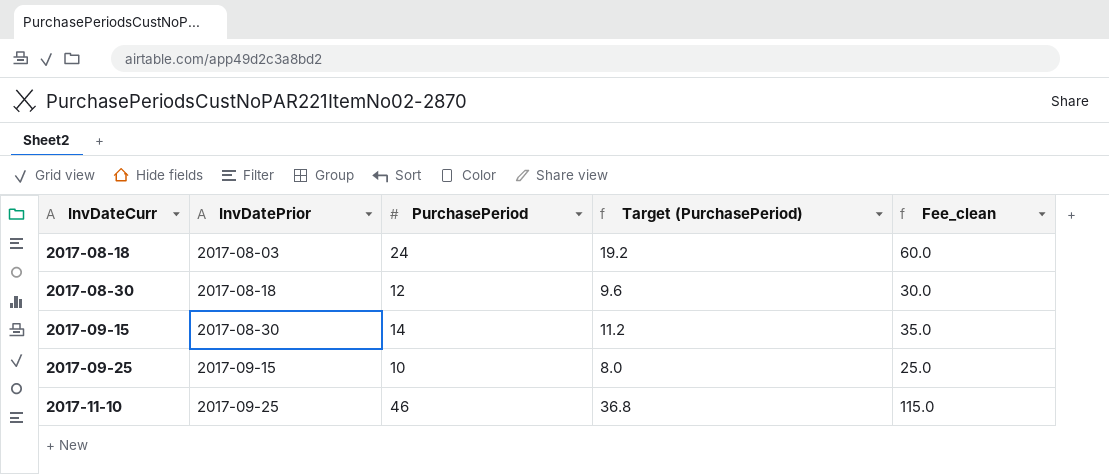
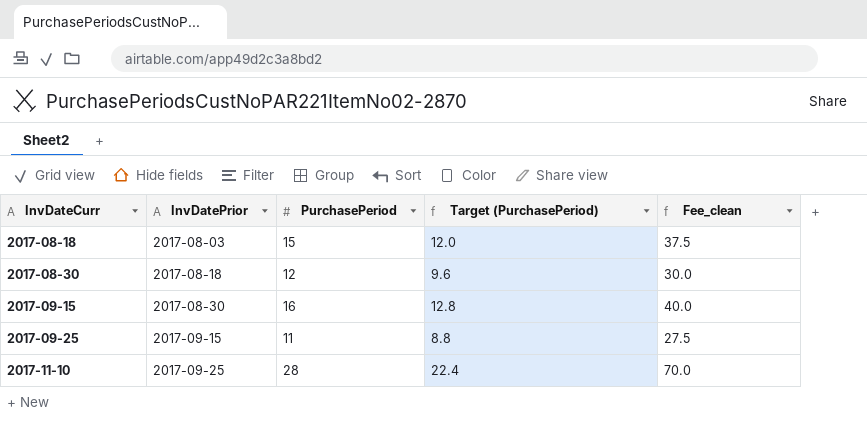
2017-08-18 | PurchasePeriod: 24 -> 15
2017-08-18 | Target (PurchasePeriod): 19.2 -> 12.0
2017-08-18 | Fee_clean: 60.0 -> 37.5
2017-09-15 | PurchasePeriod: 14 -> 16
2017-09-15 | Target (PurchasePeriod): 11.2 -> 12.8
2017-09-15 | Fee_clean: 35.0 -> 40.0
2017-09-25 | PurchasePeriod: 10 -> 11
2017-09-25 | Target (PurchasePeriod): 8.0 -> 8.8
2017-09-25 | Fee_clean: 25.0 -> 27.5
2017-11-10 | PurchasePeriod: 46 -> 28
2017-11-10 | Target (PurchasePeriod): 36.8 -> 22.4
2017-11-10 | Fee_clean: 115.0 -> 70.0

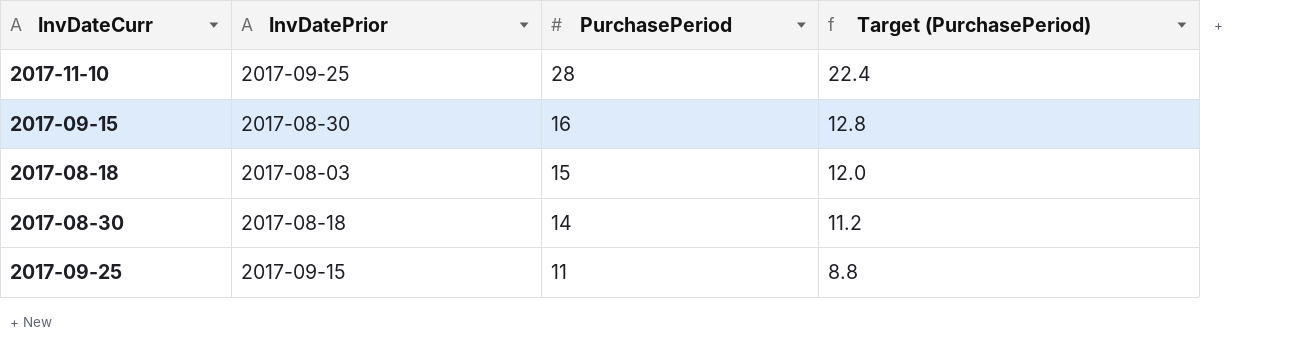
row order: InvDateCurr ascending -> PurchasePeriod descending
column Fee_clean | formula: [PurchasePeriod] * 2.5 -> none
2017-08-30 | PurchasePeriod: 12 -> 14
2017-08-30 | Target (PurchasePeriod): 9.6 -> 11.2

